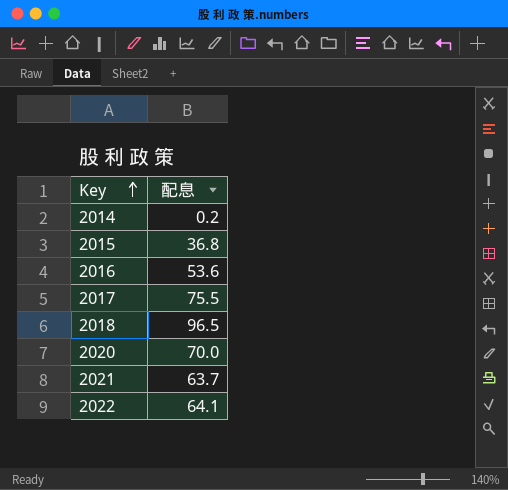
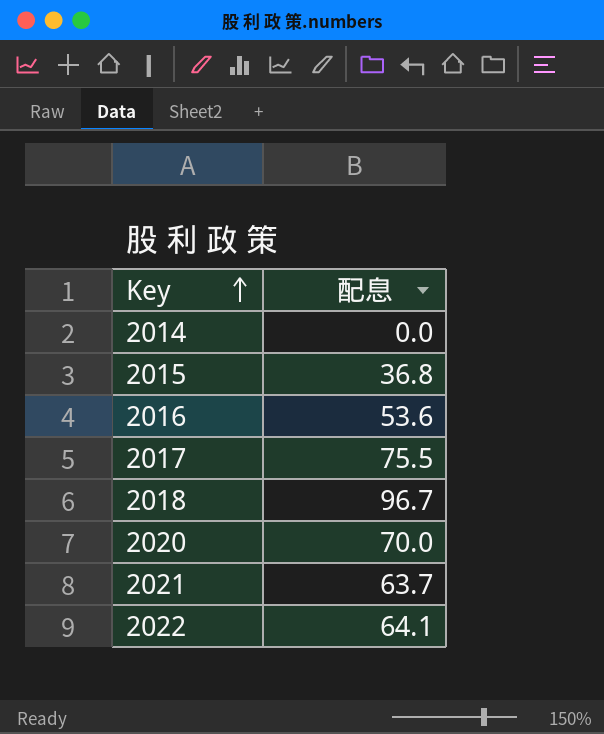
2014 | 配息: 0.2 -> 0.0
2018 | 配息: 96.5 -> 96.7

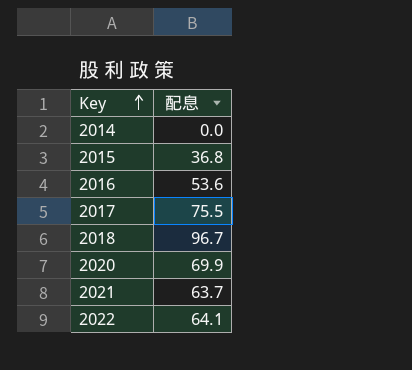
2020 | 配息: 70.0 -> 69.9

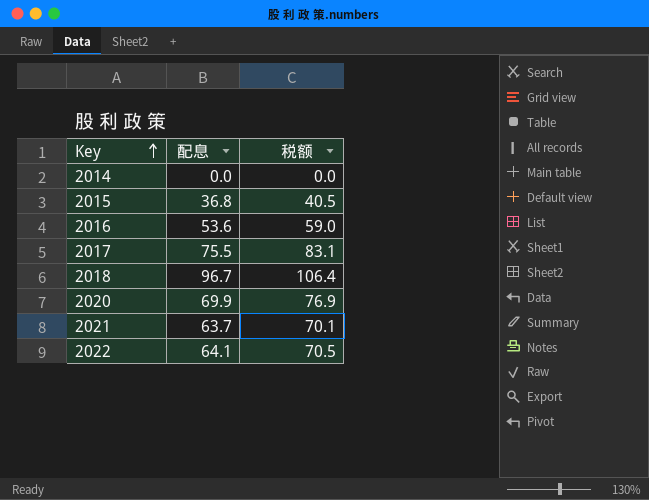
column 税额 | formula: none -> [配息] * 1.1

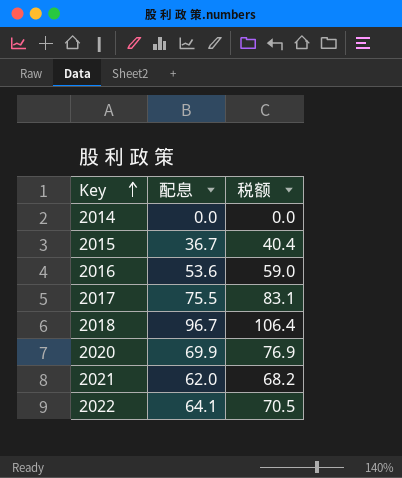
2015 | 配息: 36.8 -> 36.7
2015 | 税额: 40.5 -> 40.4
2021 | 配息: 63.7 -> 62.0
2021 | 税额: 70.1 -> 68.2

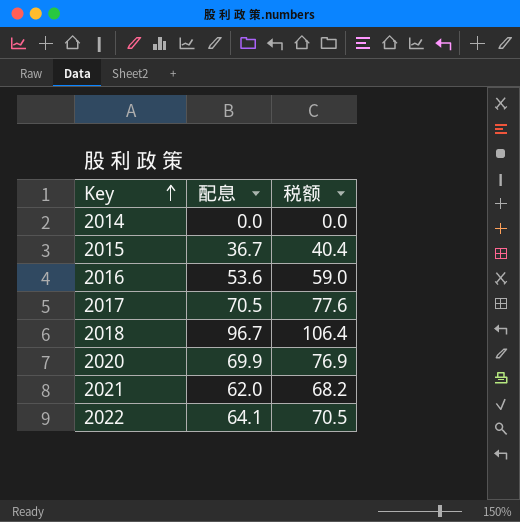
2017 | 配息: 75.5 -> 70.5
2017 | 税额: 83.1 -> 77.6

